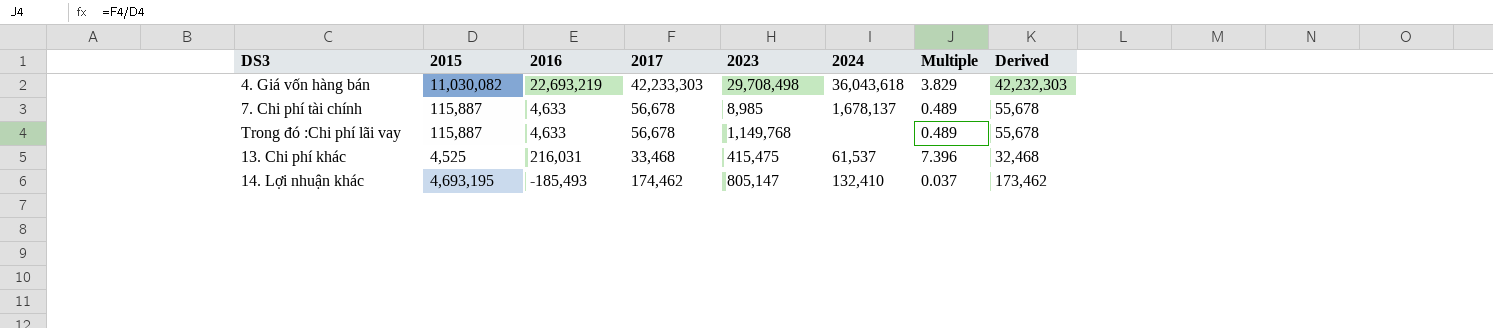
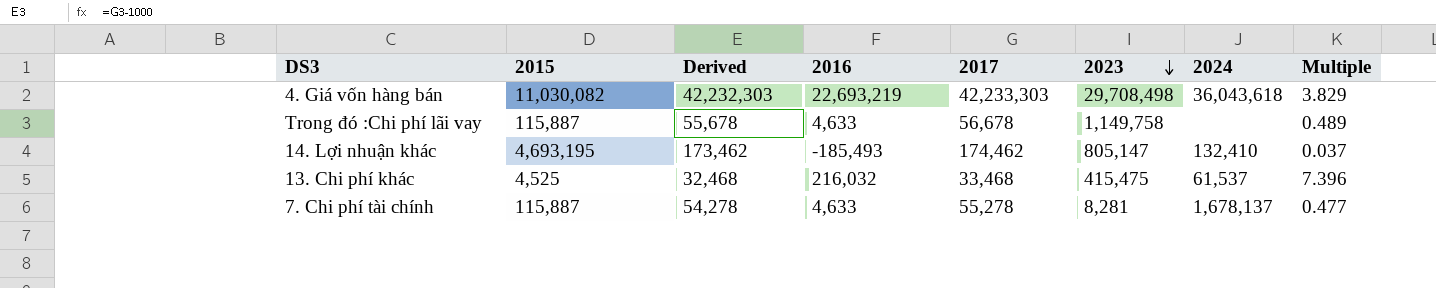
row order: none -> 2023 descending
column Derived | position: 8 -> 3
Trong đó :Chi phí lãi vay | 2023: 1,149,768 -> 1,149,758
13. Chi phí khác | 2016: 216,031 -> 216,032
7. Chi phí tài chính | Derived: 55,678 -> 54,278
7. Chi phí tài chính | 2017: 56,678 -> 55,278
7. Chi phí tài chính | 2023: 8,985 -> 8,281
7. Chi phí tài chính | Multiple: 0.489 -> 0.477

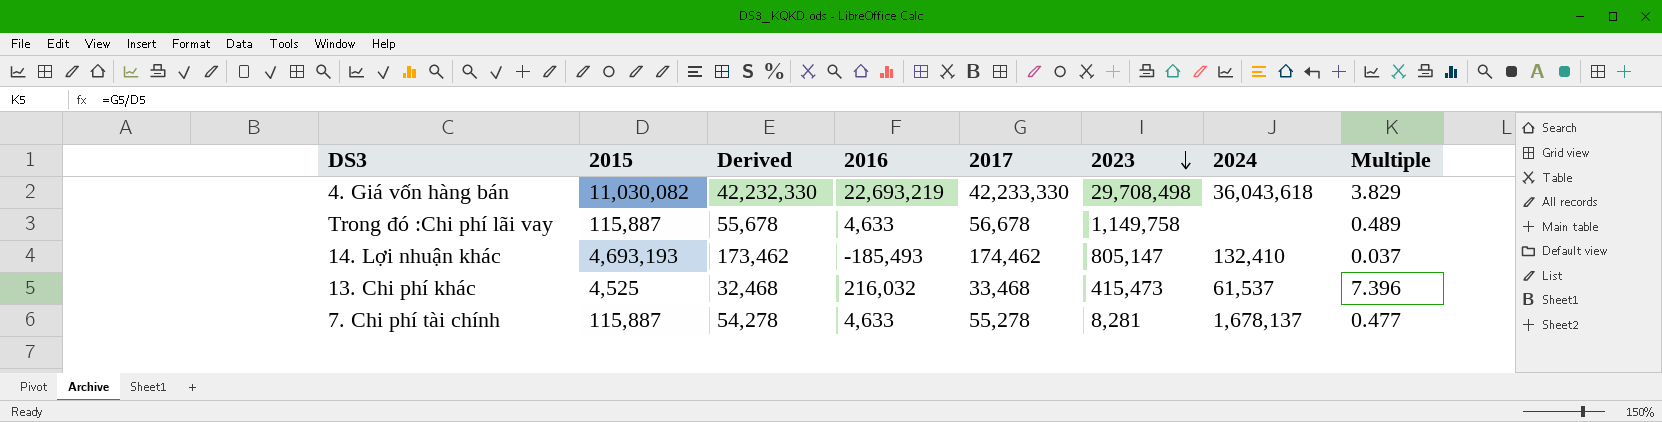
4. Giá vốn hàng bán | Derived: 42,232,303 -> 42,232,330
4. Giá vốn hàng bán | 2017: 42,233,303 -> 42,233,330
14. Lợi nhuận khác | 2015: 4,693,195 -> 4,693,193
13. Chi phí khác | 2023: 415,475 -> 415,473

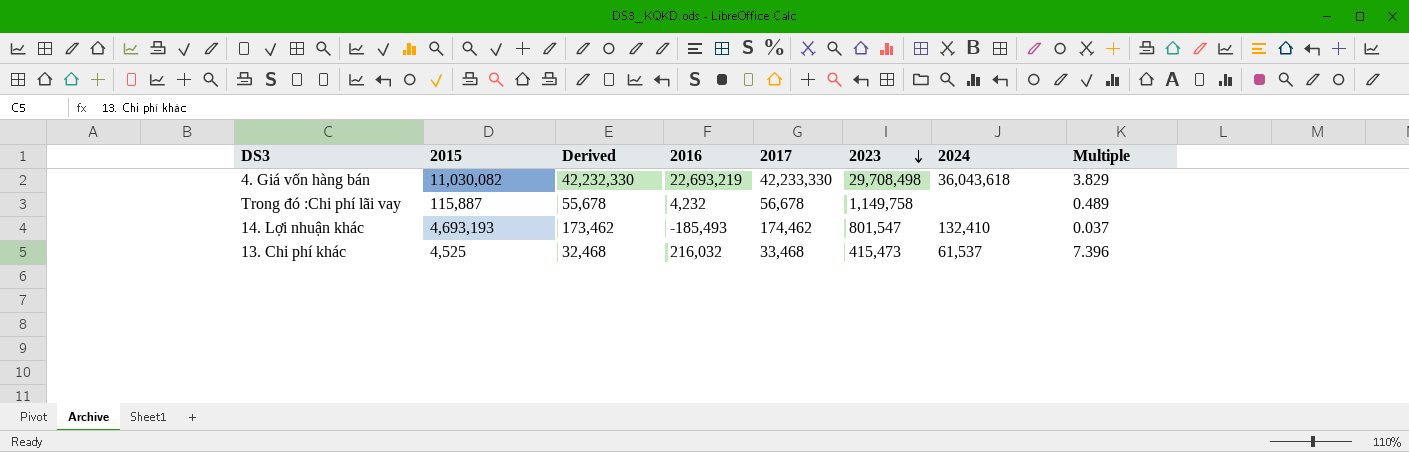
row 7. Chi phí tài chính: 115,887 | 54,278 | 4,633 | 55,278 | 8,281 | 1,678,137 | 0.477 -> none
Trong đó :Chi phí lãi vay | 2016: 4,633 -> 4,232
14. Lợi nhuận khác | 2023: 805,147 -> 801,547

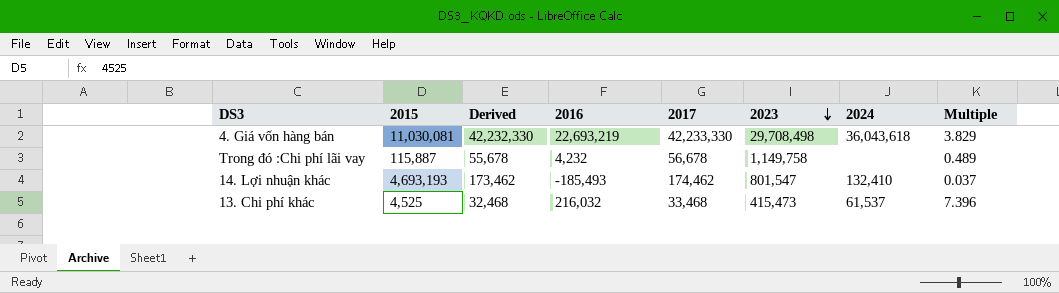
4. Giá vốn hàng bán | 2015: 11,030,082 -> 11,030,081

